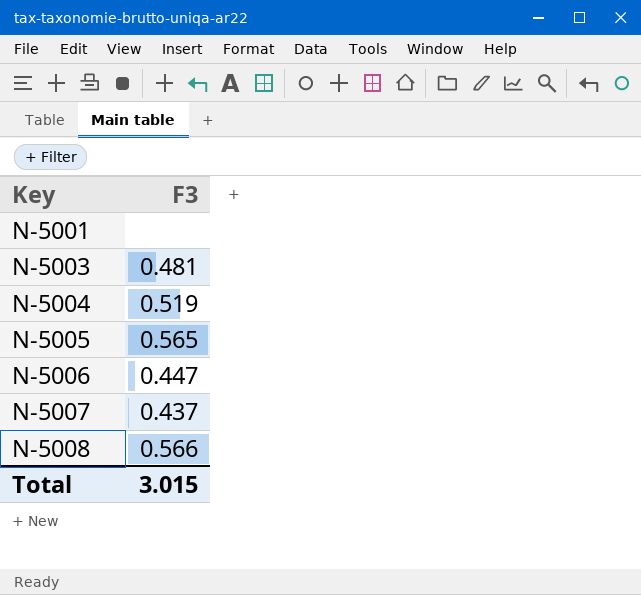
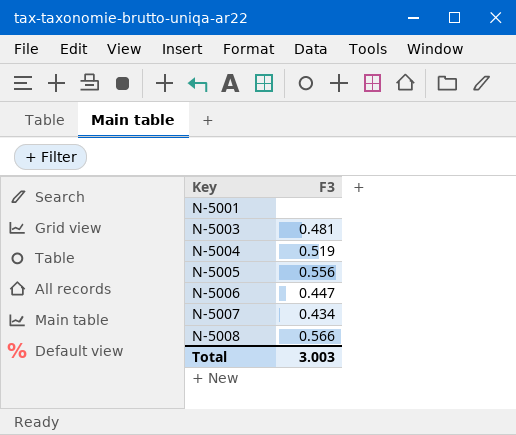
N-5005 | F3: 0.565 -> 0.556
N-5007 | F3: 0.437 -> 0.434
Total | F3: 3.015 -> 3.003

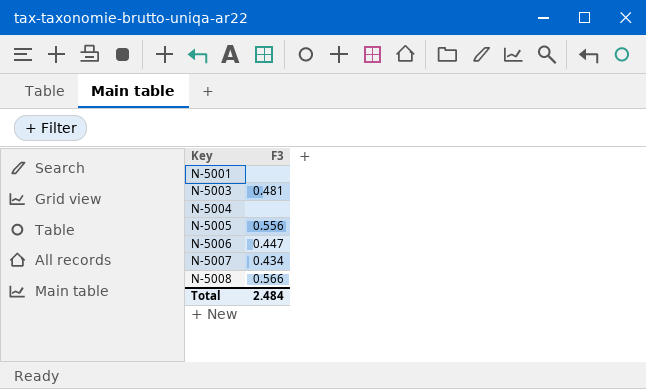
N-5004 | F3: 0.519 -> none
Total | F3: 3.003 -> 2.484

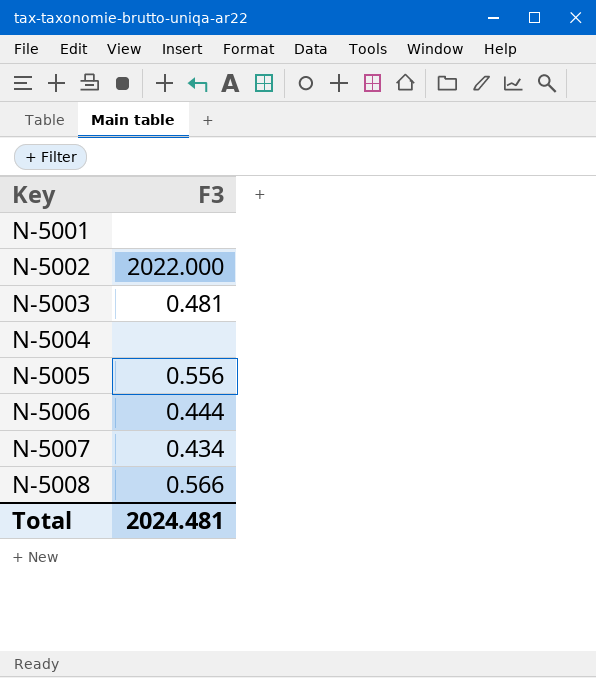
row N-5002: none -> 2022.000
N-5006 | F3: 0.447 -> 0.444
Total | F3: 2.484 -> 2024.481

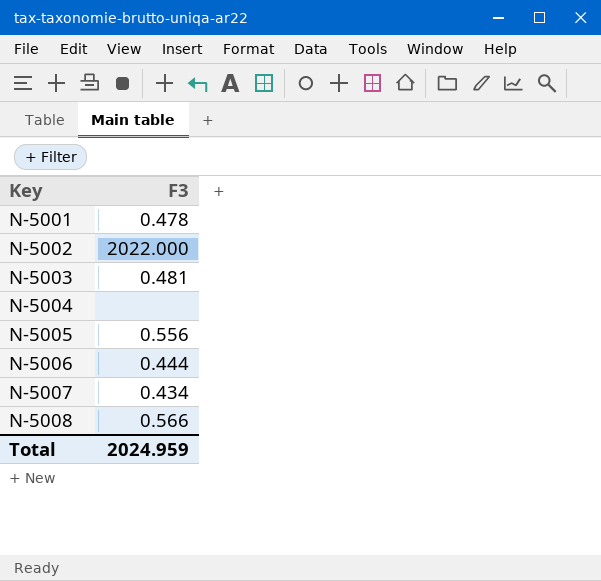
N-5001 | F3: none -> 0.478
Total | F3: 2024.481 -> 2024.959

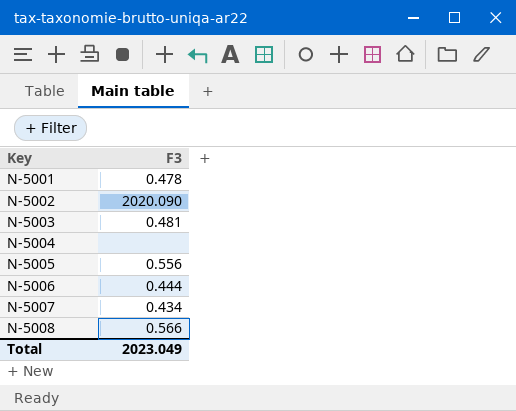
N-5002 | F3: 2022.000 -> 2020.090
Total | F3: 2024.959 -> 2023.049

